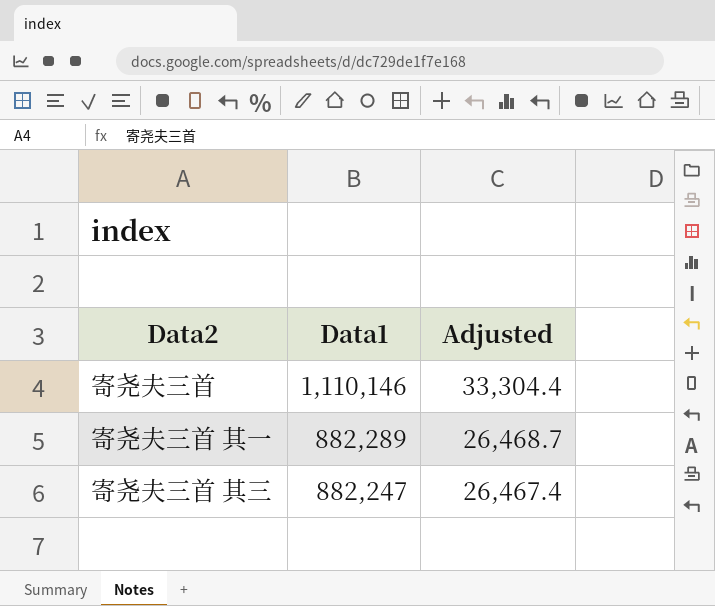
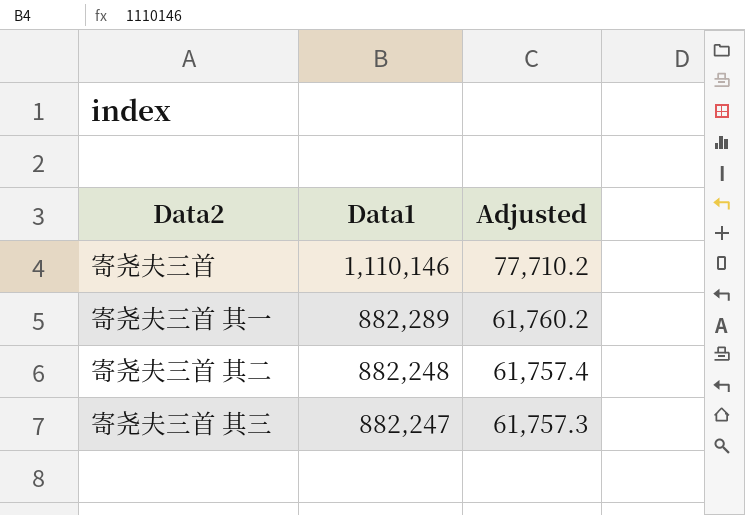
column Adjusted | formula: [Data1] * 0.03 -> [Data1] * 0.07
row 寄尧夫三首 其二: none -> 882,248 | 61,757.4

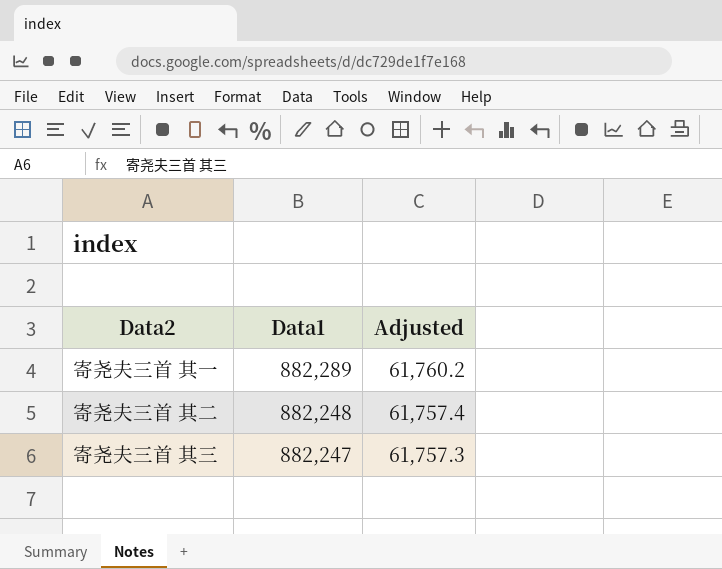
row 寄尧夫三首: 1,110,146 | 77,710.2 -> none

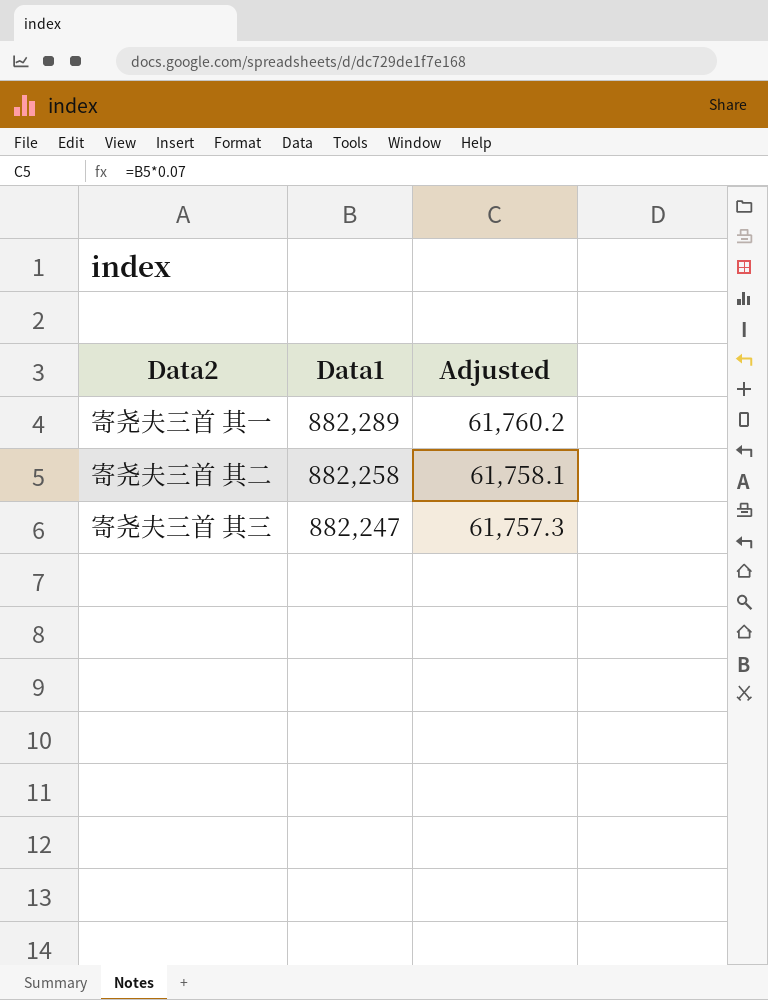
寄尧夫三首 其二 | Data1: 882,248 -> 882,258
寄尧夫三首 其二 | Adjusted: 61,757.4 -> 61,758.1

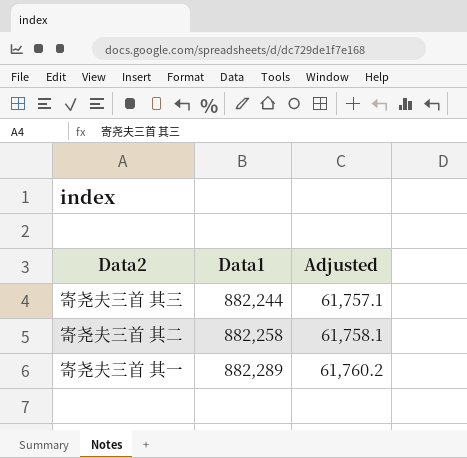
row order: Data1 descending -> Data1 ascending
寄尧夫三首 其三 | Data1: 882,247 -> 882,244
寄尧夫三首 其三 | Adjusted: 61,757.3 -> 61,757.1

